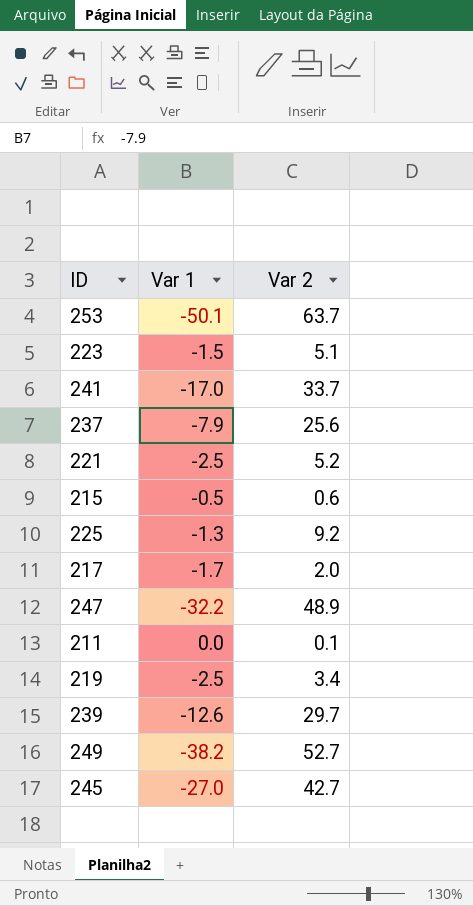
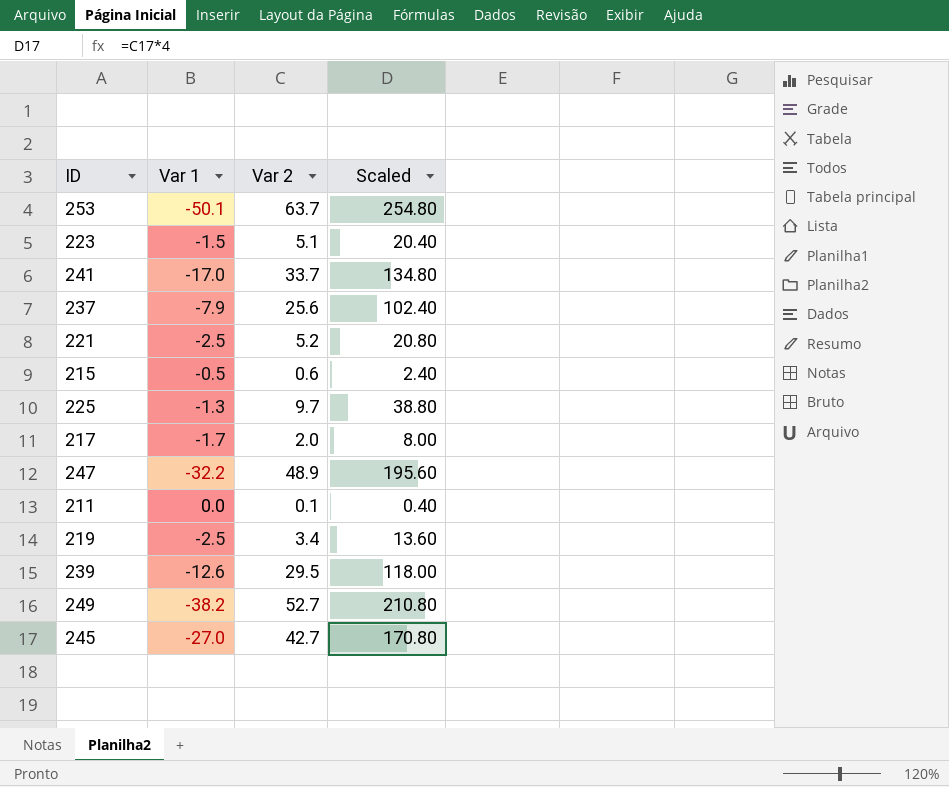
column Scaled | formula: none -> [Var 2] * 4
225 | Var 2: 9.2 -> 9.7
239 | Var 2: 29.7 -> 29.5

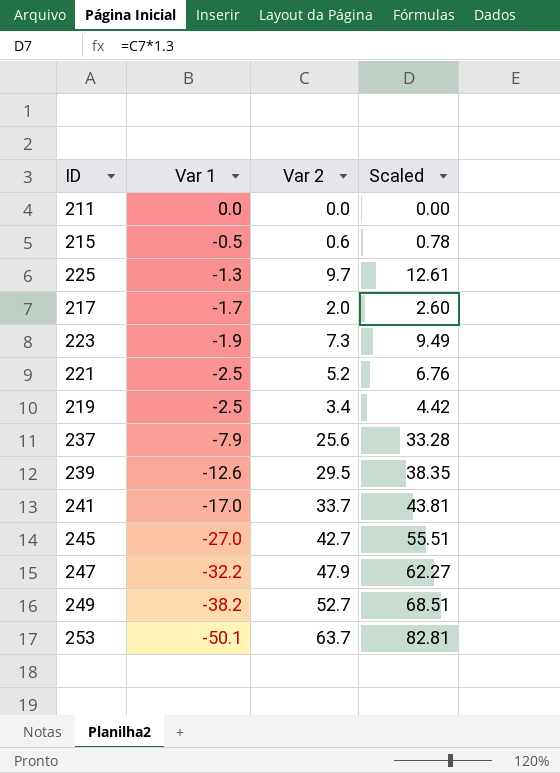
row order: none -> Var 1 descending
column Scaled | formula: [Var 2] * 4 -> [Var 2] * 1.3
211 | Var 2: 0.1 -> 0.0
223 | Var 1: -1.5 -> -1.9
223 | Var 2: 5.1 -> 7.3
247 | Var 2: 48.9 -> 47.9

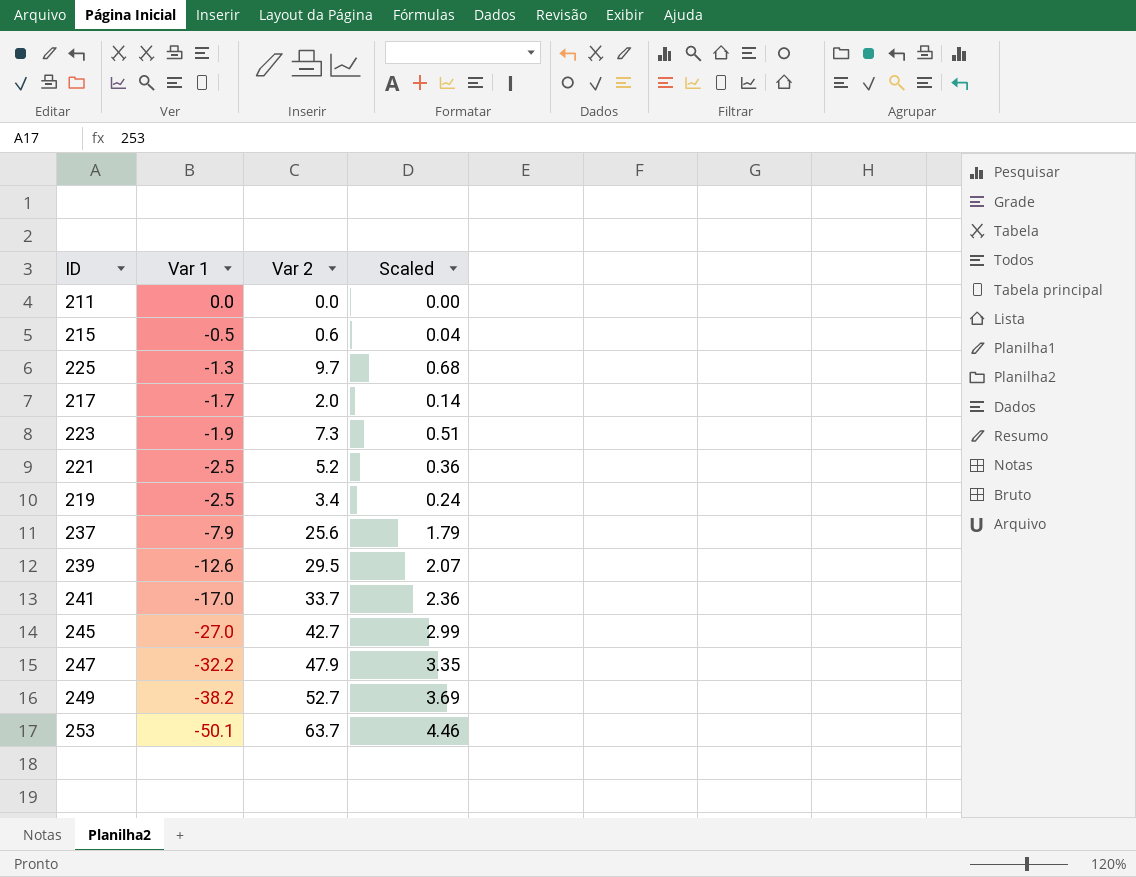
column Scaled | formula: [Var 2] * 1.3 -> [Var 2] * 0.07

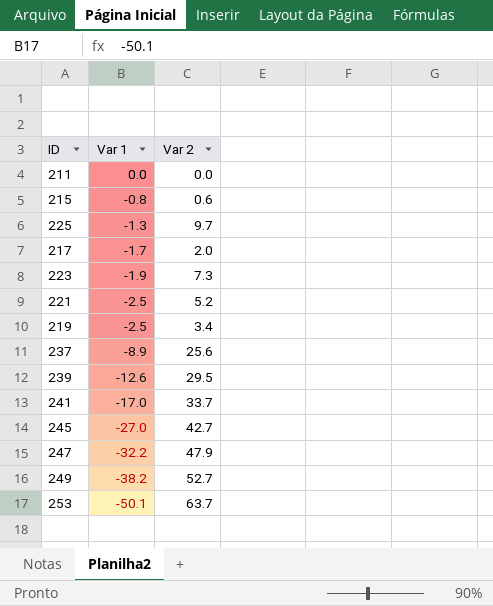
column Scaled | formula: [Var 2] * 0.07 -> none
215 | Var 1: -0.5 -> -0.8
237 | Var 1: -7.9 -> -8.9

